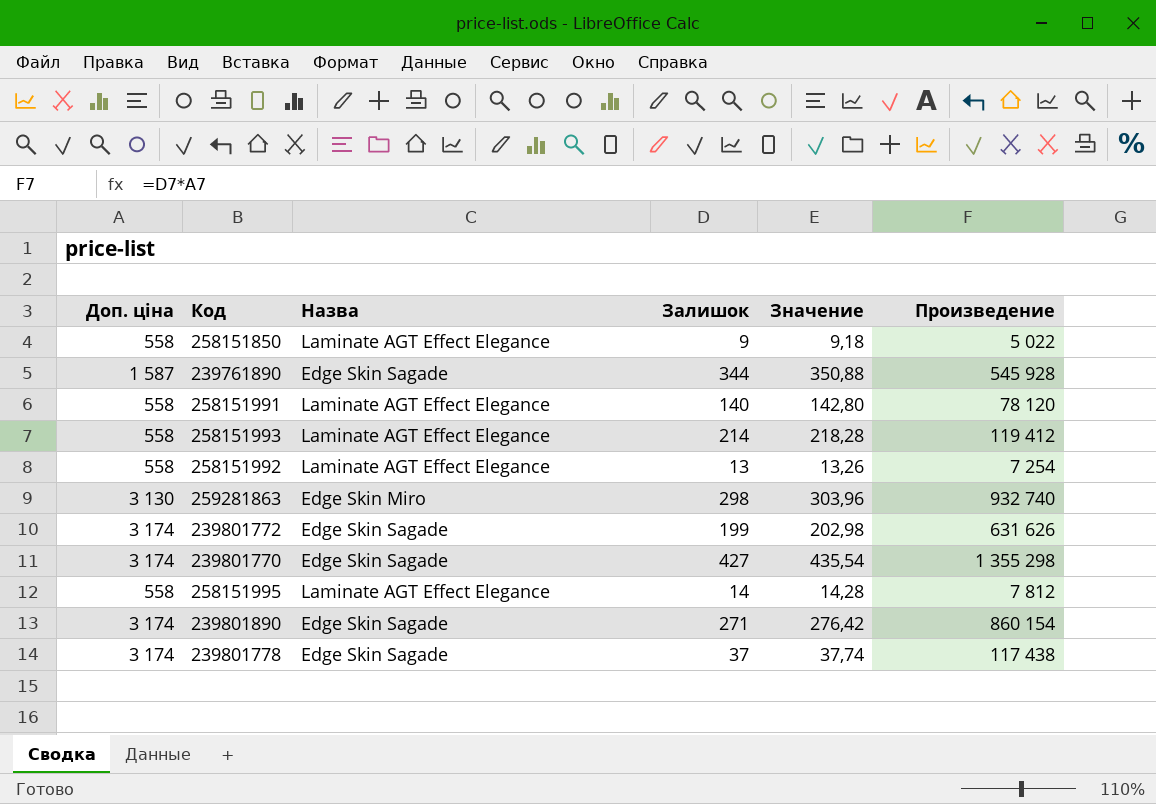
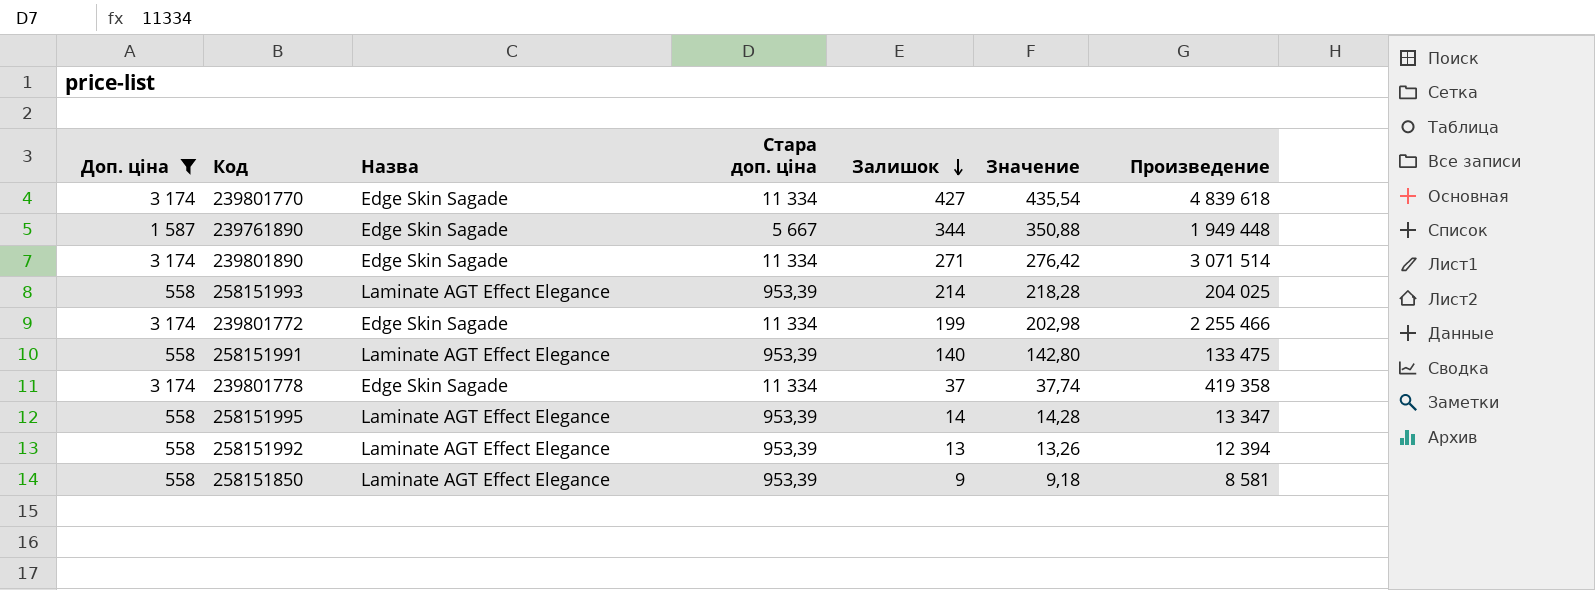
filter: none -> Доп. ціна != 3 130
row order: none -> Залишок descending
column Стара доп. ціна | position: none -> 4
column Произведение | formula: [Доп. ціна] * [Залишок] -> [Стара доп. ціна] * [Залишок]

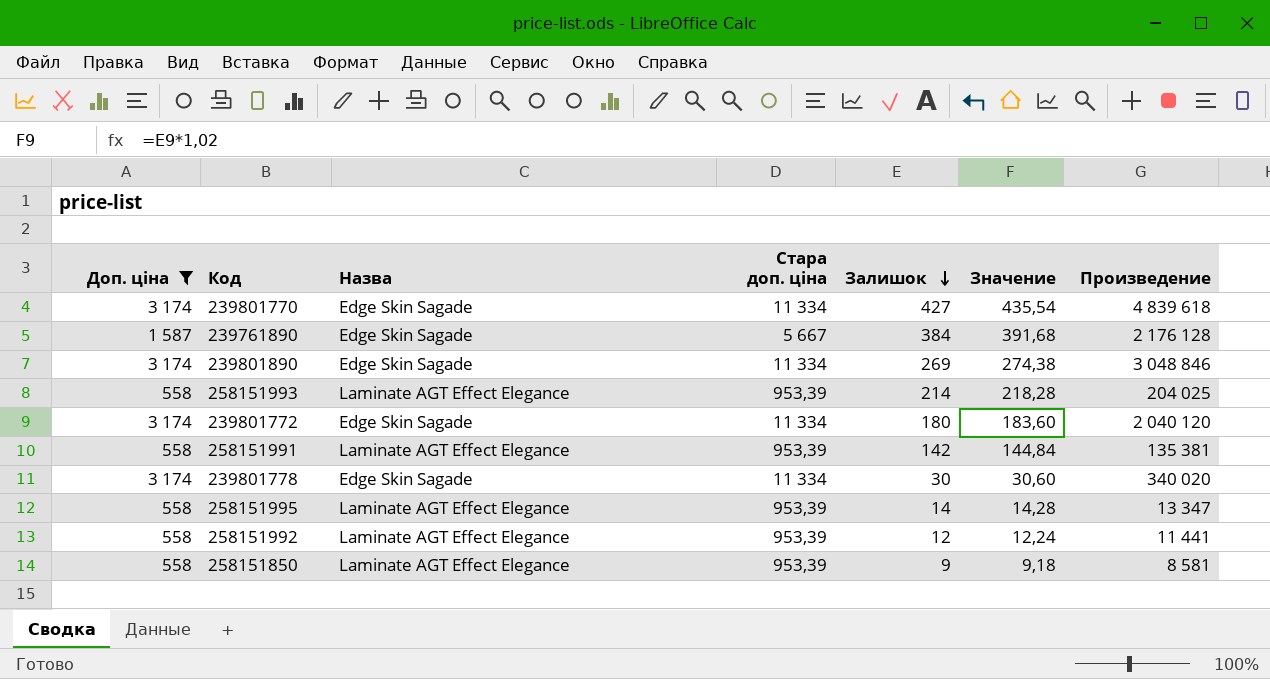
239761890 | Залишок: 344 -> 384
239761890 | Значение: 350,88 -> 391,68
239761890 | Произведение: 1 949 448 -> 2 176 128
239801890 | Залишок: 271 -> 269
239801890 | Значение: 276,42 -> 274,38
239801890 | Произведение: 3 071 514 -> 3 048 846
239801772 | Залишок: 199 -> 180
239801772 | Значение: 202,98 -> 183,60
239801772 | Произведение: 2 255 466 -> 2 040 120
258151991 | Залишок: 140 -> 142
258151991 | Значение: 142,80 -> 144,84
258151991 | Произведение: 133 475 -> 135 381
239801778 | Залишок: 37 -> 30
239801778 | Значение: 37,74 -> 30,60
239801778 | Произведение: 419 358 -> 340 020
258151992 | Залишок: 13 -> 12
258151992 | Значение: 13,26 -> 12,24
258151992 | Произведение: 12 394 -> 11 441

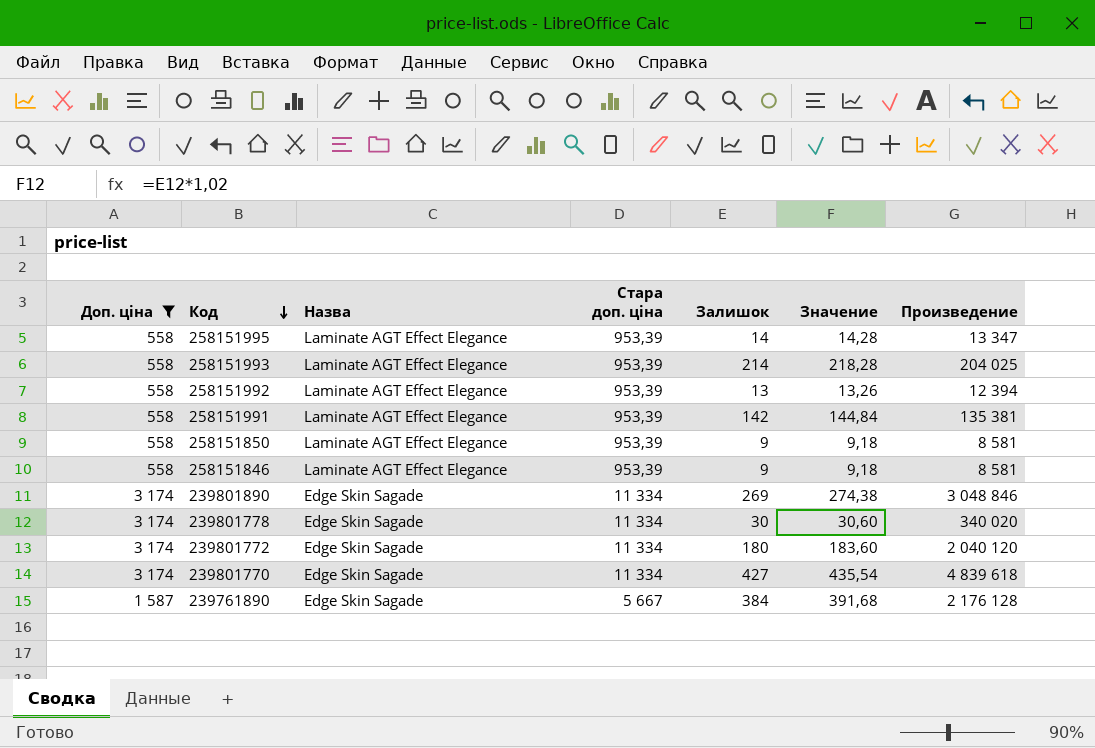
row order: Залишок descending -> Код descending
258151992 | Залишок: 12 -> 13
258151992 | Значение: 12,24 -> 13,26
258151992 | Произведение: 11 441 -> 12 394
row 258151846: none -> 558 | Laminate AGT Effect Elegance | 953,39 | 9 | 9,18 | 8 581

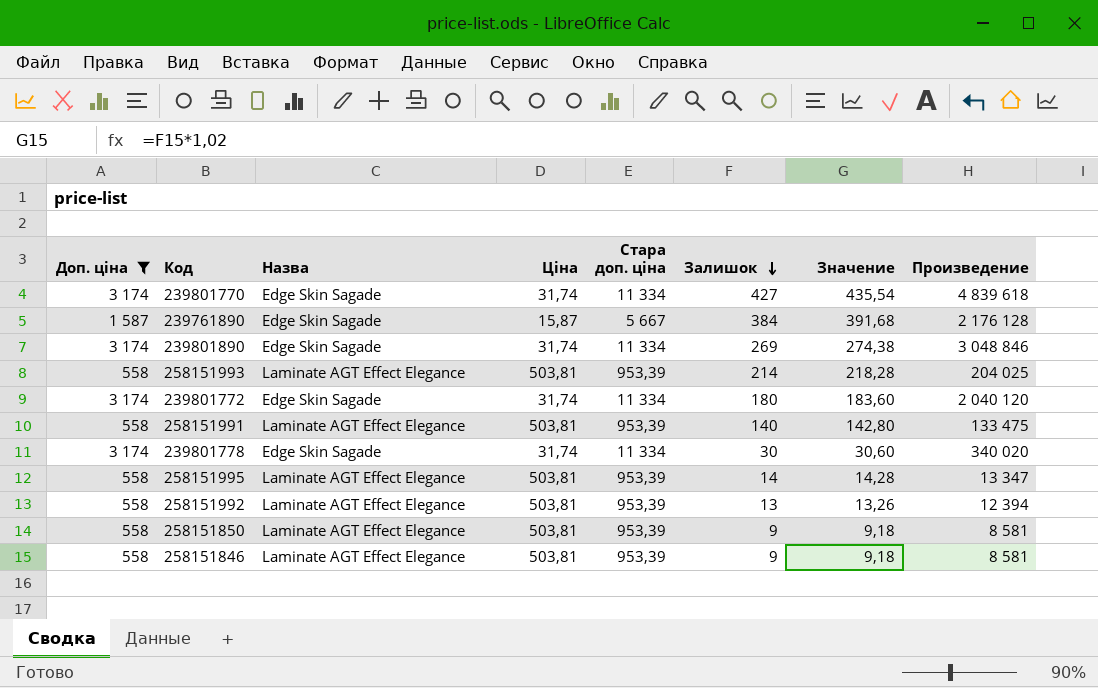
row order: Код descending -> Залишок descending
column Ціна | position: none -> 4
258151991 | Залишок: 142 -> 140
258151991 | Значение: 144,84 -> 142,80
258151991 | Произведение: 135 381 -> 133 475

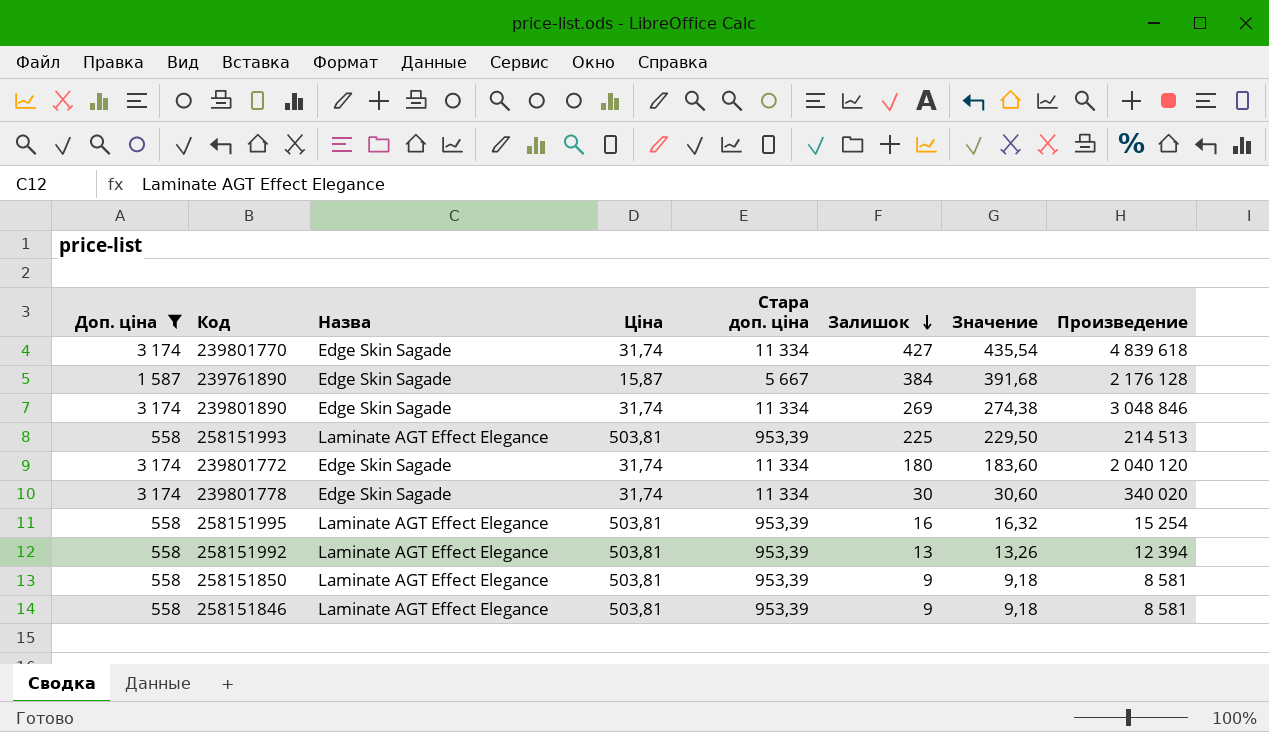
row 258151991: 558 | Laminate AGT Effect Elegance | 503,81 | 953,39 | 140 | 142,80 | 133 475 -> none
258151993 | Залишок: 214 -> 225
258151993 | Значение: 218,28 -> 229,50
258151993 | Произведение: 204 025 -> 214 513
258151995 | Залишок: 14 -> 16
258151995 | Значение: 14,28 -> 16,32
258151995 | Произведение: 13 347 -> 15 254

